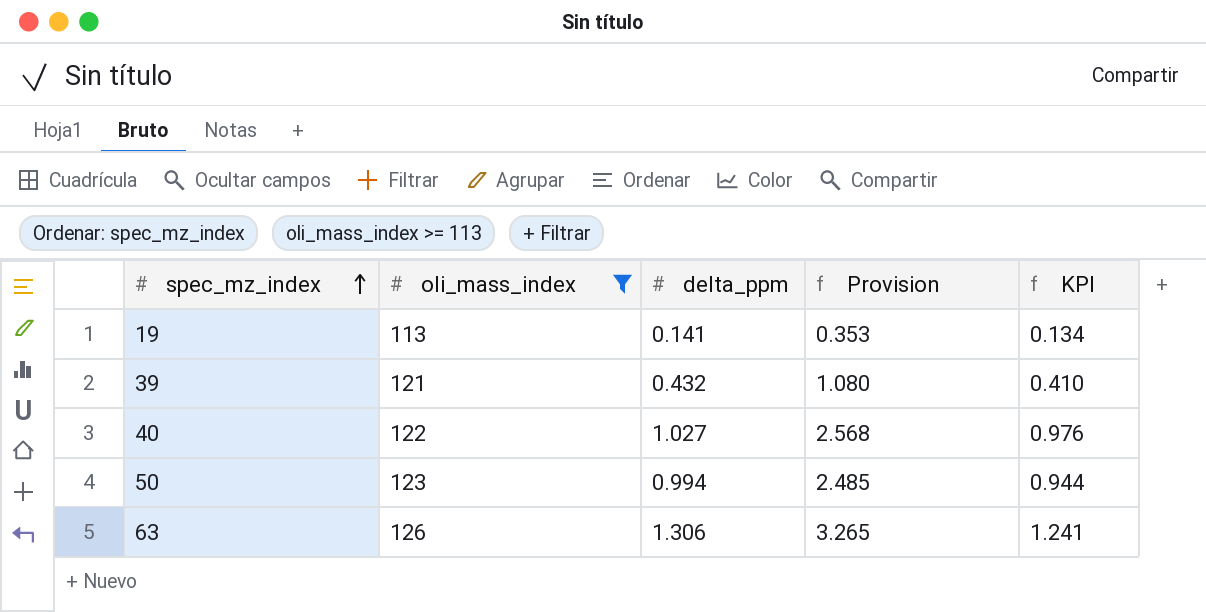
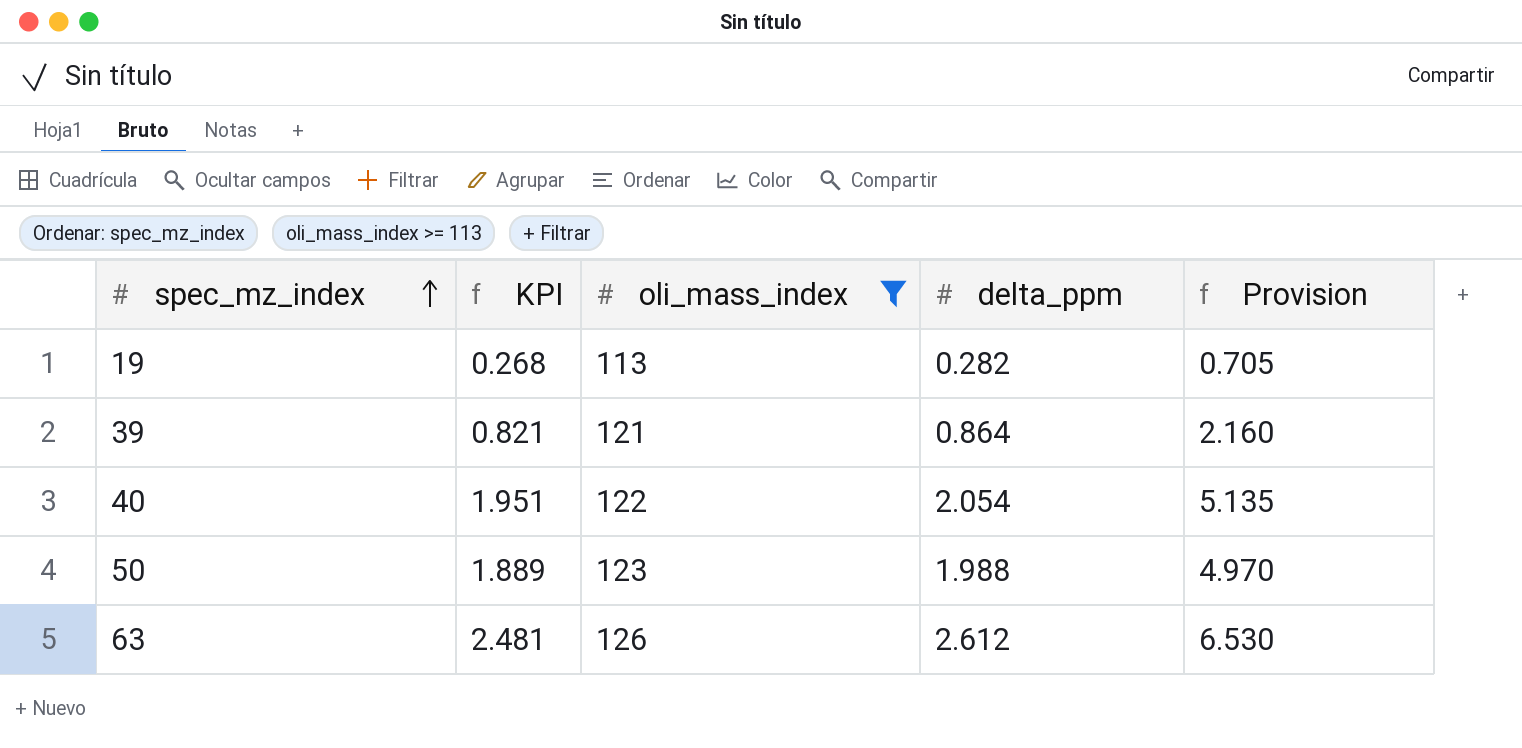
column KPI | position: 5 -> 2
19 | KPI: 0.134 -> 0.268
19 | delta_ppm: 0.141 -> 0.282
19 | Provision: 0.353 -> 0.705
39 | KPI: 0.410 -> 0.821
39 | delta_ppm: 0.432 -> 0.864
39 | Provision: 1.080 -> 2.160
40 | KPI: 0.976 -> 1.951
40 | delta_ppm: 1.027 -> 2.054
40 | Provision: 2.568 -> 5.135
50 | KPI: 0.944 -> 1.889
50 | delta_ppm: 0.994 -> 1.988
50 | Provision: 2.485 -> 4.970
63 | KPI: 1.241 -> 2.481
63 | delta_ppm: 1.306 -> 2.612
63 | Provision: 3.265 -> 6.530

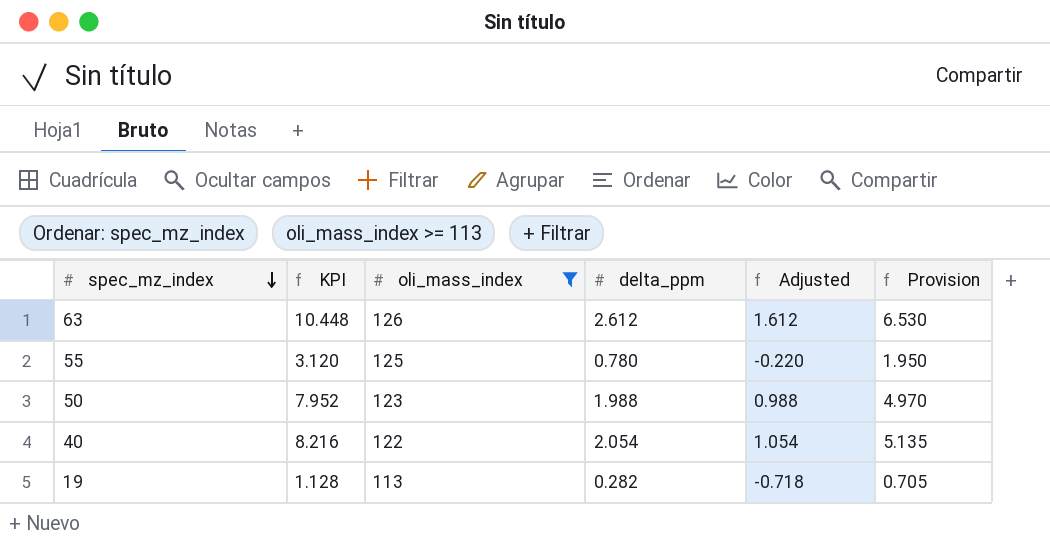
row order: spec_mz_index ascending -> spec_mz_index descending
column KPI | formula: [delta_ppm] * 0.95 -> [delta_ppm] * 4
column Adjusted | formula: none -> [delta_ppm] - 1
row 39: 0.821 | 121 | 0.864 | 2.160 -> none
row 55: none -> 3.120 | 125 | 0.780 | -0.220 | 1.950

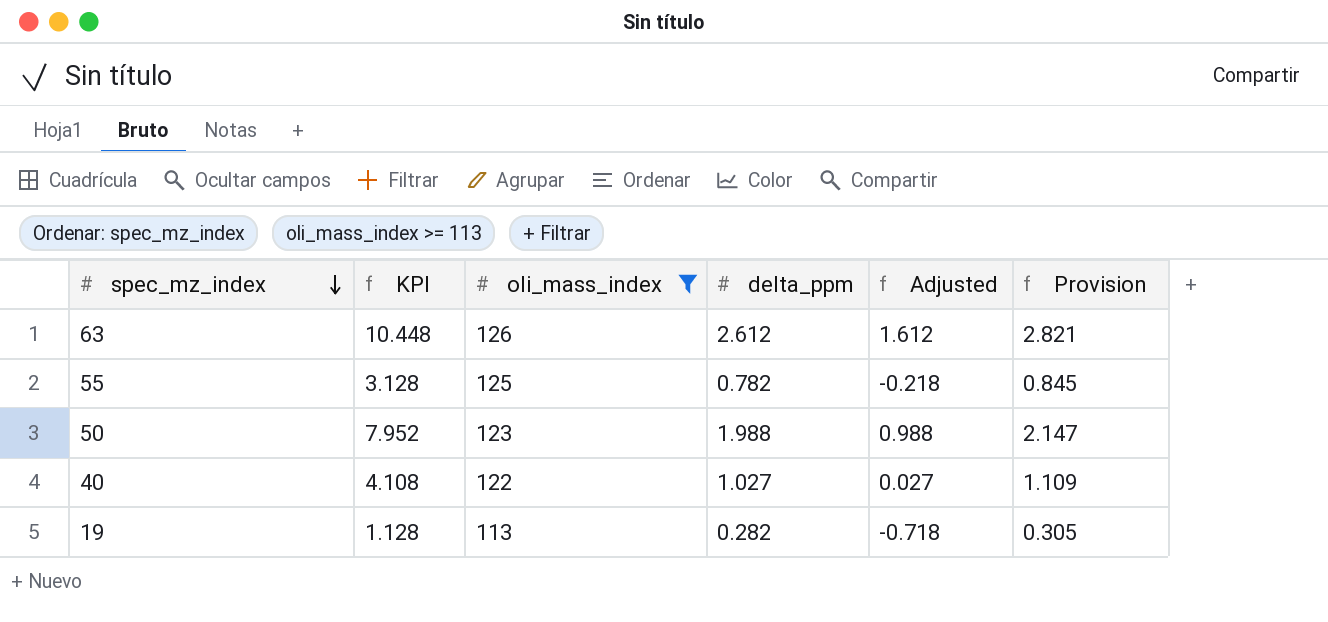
column Provision | formula: [delta_ppm] * 2.5 -> [delta_ppm] * 1.08
55 | KPI: 3.120 -> 3.128
55 | delta_ppm: 0.780 -> 0.782
55 | Adjusted: -0.220 -> -0.218
40 | KPI: 8.216 -> 4.108
40 | delta_ppm: 2.054 -> 1.027
40 | Adjusted: 1.054 -> 0.027

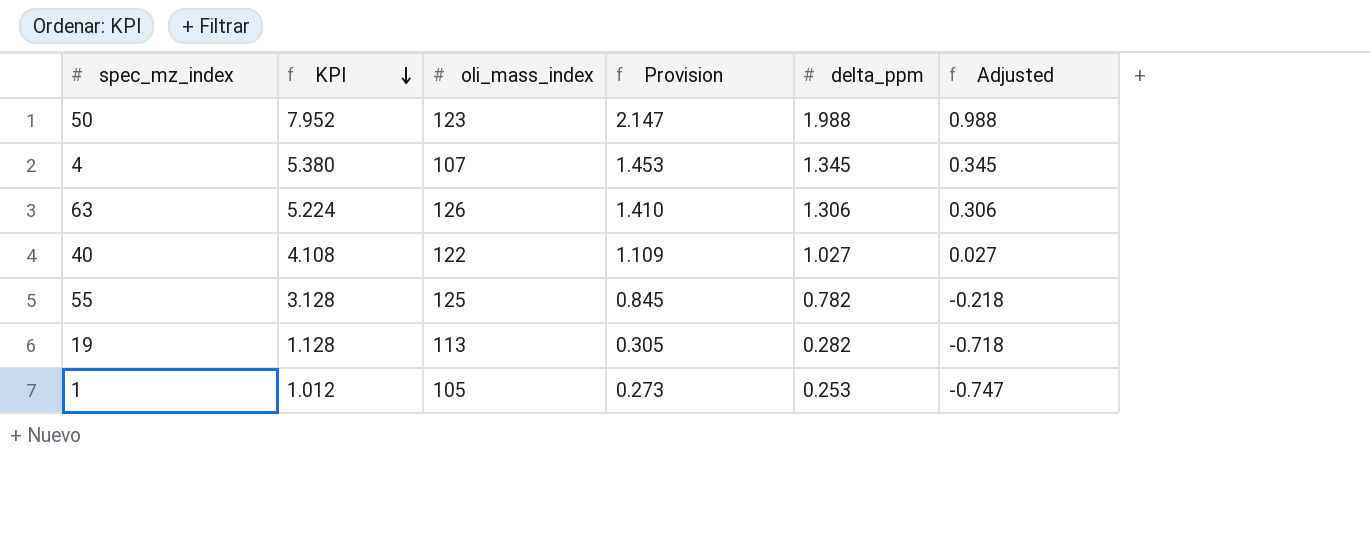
filter: oli_mass_index >= 113 -> none
row order: spec_mz_index descending -> KPI descending
column Provision | position: 6 -> 4
63 | KPI: 10.448 -> 5.224
63 | Provision: 2.821 -> 1.410
63 | delta_ppm: 2.612 -> 1.306
63 | Adjusted: 1.612 -> 0.306

